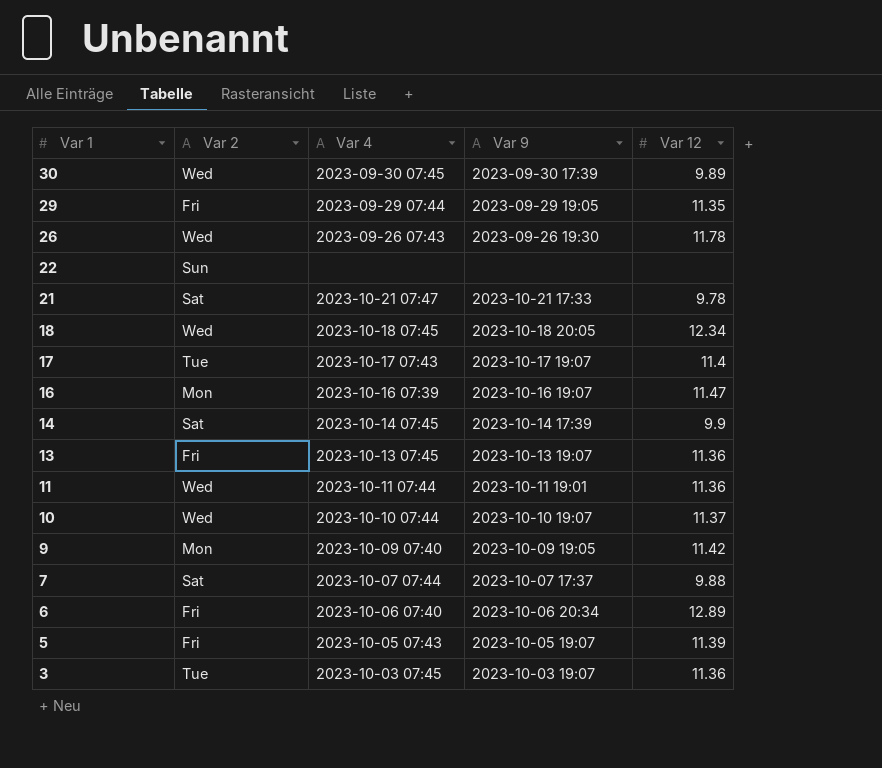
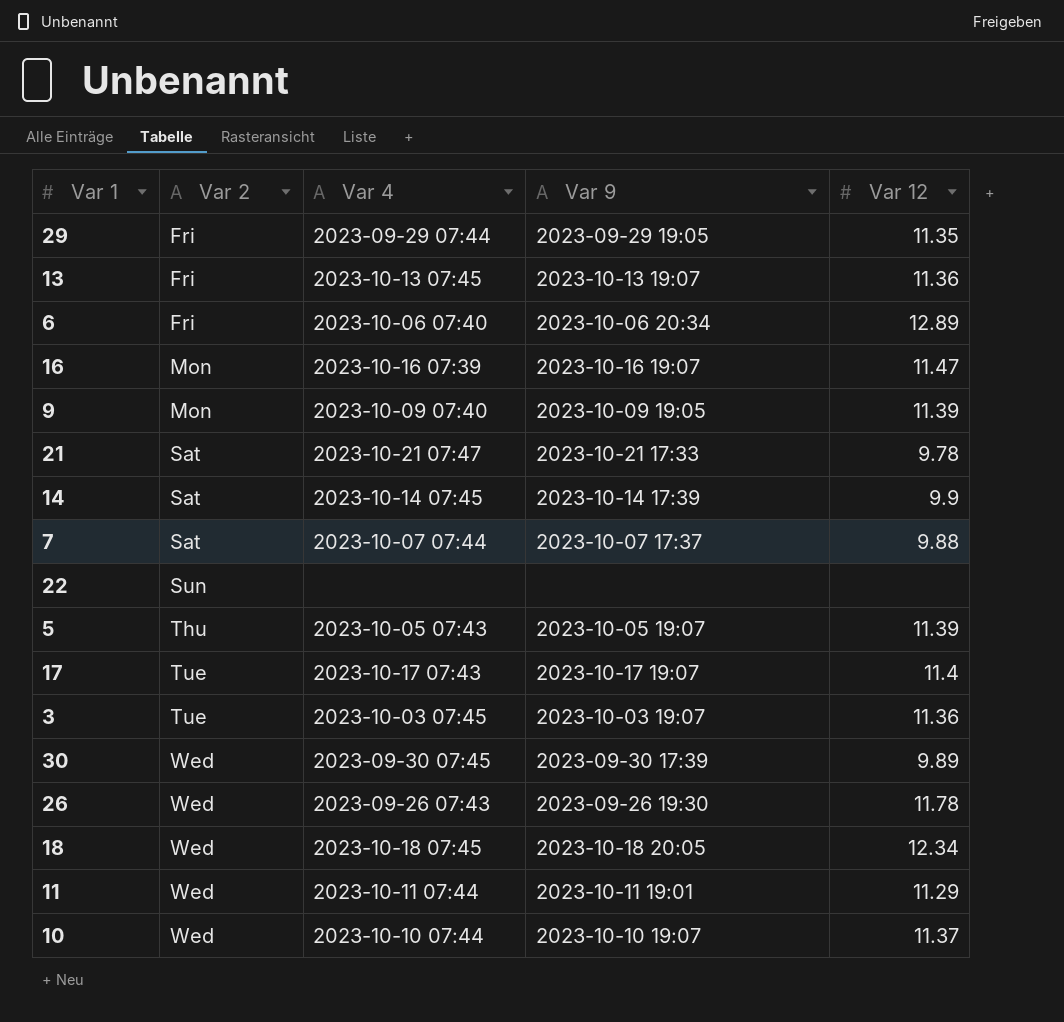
row order: Var 1 descending -> Var 2 ascending
9 | Var 12: 11.42 -> 11.39
5 | Var 2: Fri -> Thu
11 | Var 12: 11.36 -> 11.29

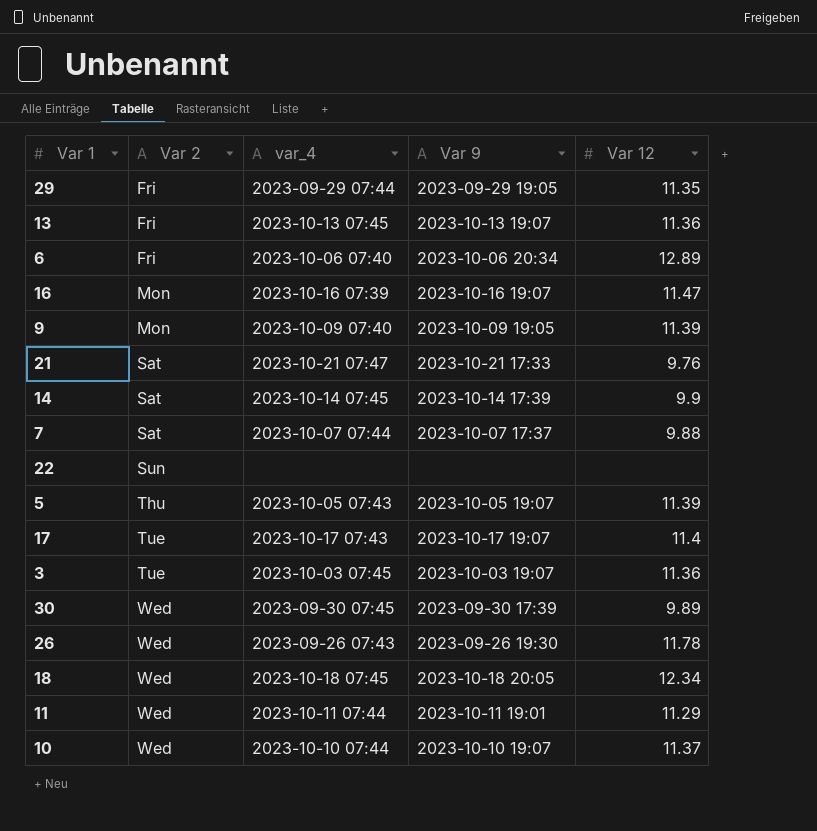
column name: Var 4 -> var_4
21 | Var 12: 9.78 -> 9.76

